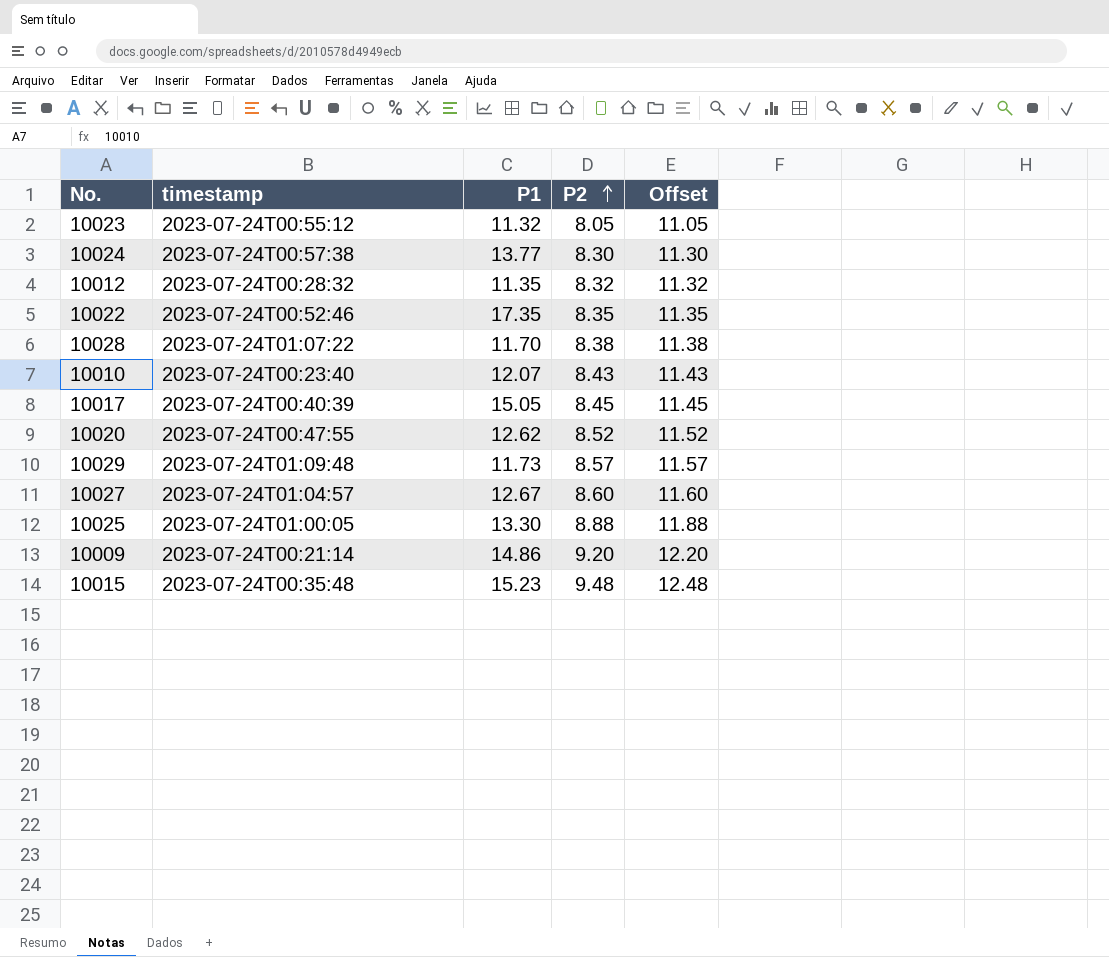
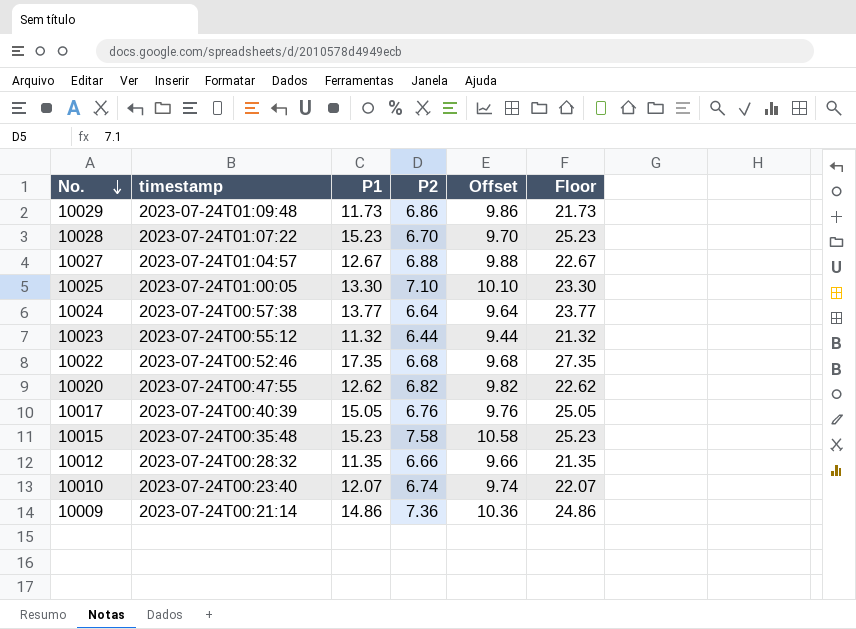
row order: P2 ascending -> No. descending
column Floor | formula: none -> [P1] + 10
10029 | P2: 8.57 -> 6.86
10029 | Offset: 11.57 -> 9.86
10028 | P1: 11.70 -> 15.23
10028 | P2: 8.38 -> 6.70
10028 | Offset: 11.38 -> 9.70
10027 | P2: 8.60 -> 6.88
10027 | Offset: 11.60 -> 9.88
10025 | P2: 8.88 -> 7.10
10025 | Offset: 11.88 -> 10.10
10024 | P2: 8.30 -> 6.64
10024 | Offset: 11.30 -> 9.64
10023 | P2: 8.05 -> 6.44
10023 | Offset: 11.05 -> 9.44
10022 | P2: 8.35 -> 6.68
10022 | Offset: 11.35 -> 9.68
10020 | P2: 8.52 -> 6.82
10020 | Offset: 11.52 -> 9.82
10017 | P2: 8.45 -> 6.76
10017 | Offset: 11.45 -> 9.76
10015 | P2: 9.48 -> 7.58
10015 | Offset: 12.48 -> 10.58
10012 | P2: 8.32 -> 6.66
10012 | Offset: 11.32 -> 9.66
10010 | P2: 8.43 -> 6.74
10010 | Offset: 11.43 -> 9.74
10009 | P2: 9.20 -> 7.36
10009 | Offset: 12.20 -> 10.36

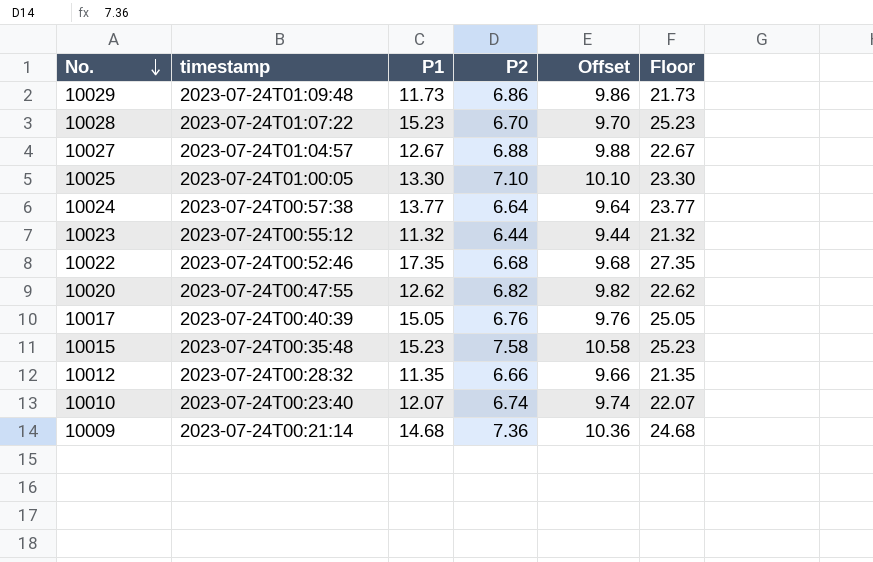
10009 | P1: 14.86 -> 14.68
10009 | Floor: 24.86 -> 24.68

